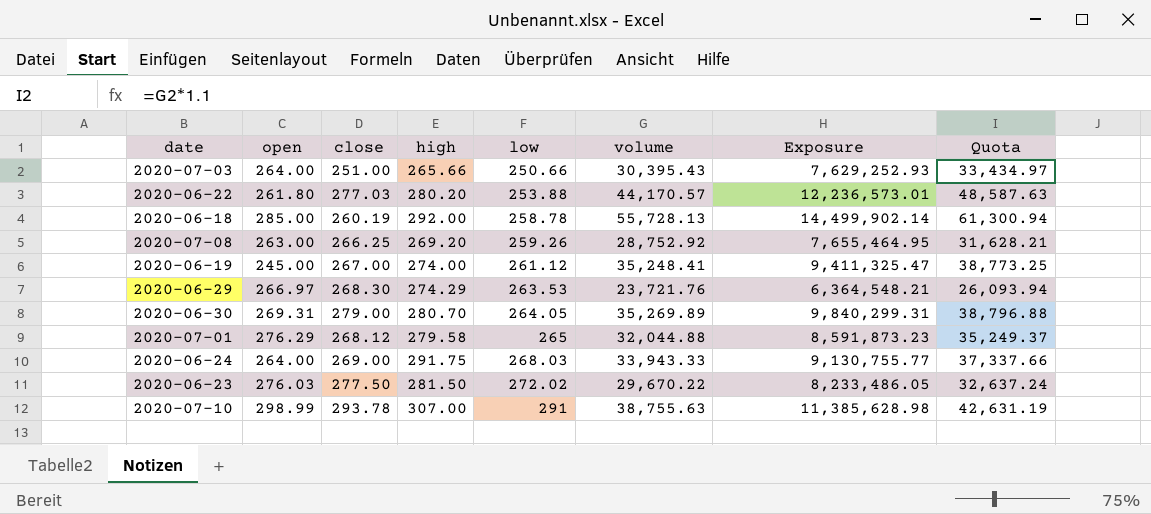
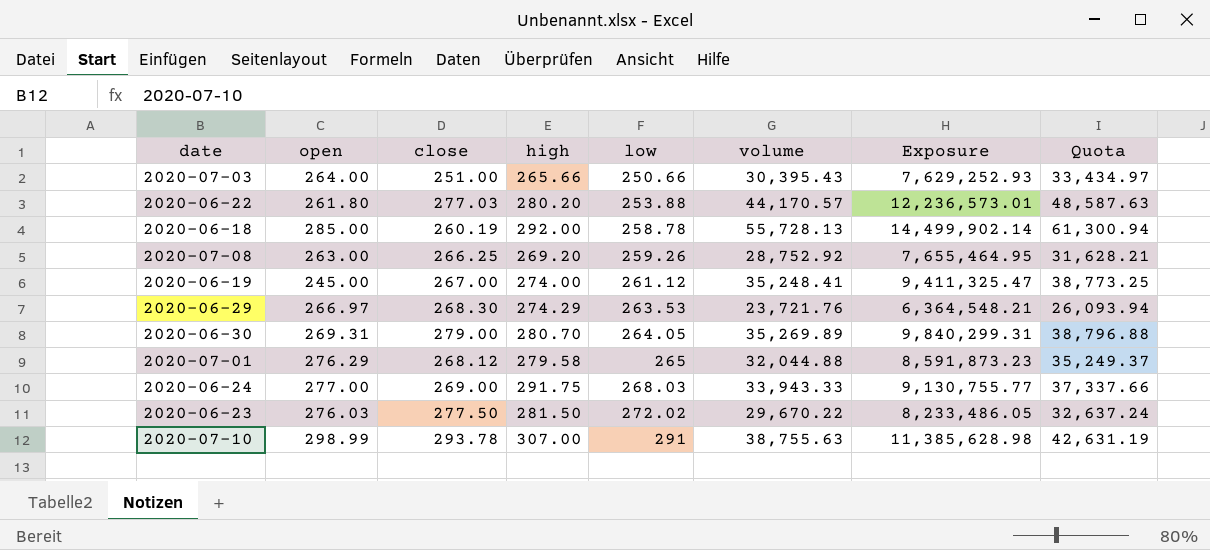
2020-06-24 | open: 264.00 -> 277.00

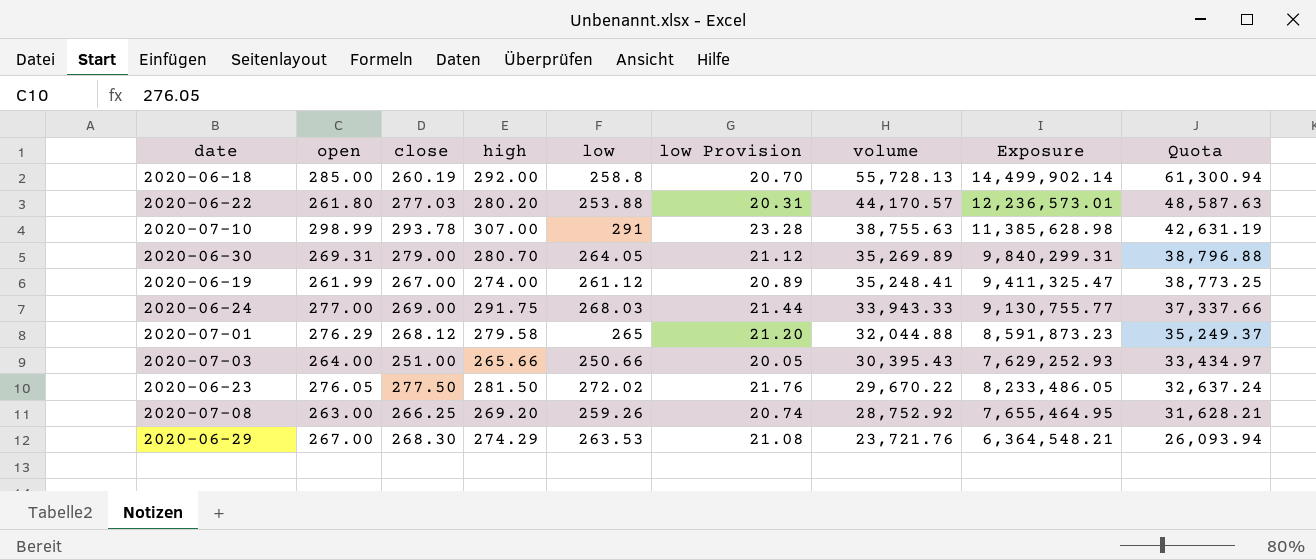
row order: low ascending -> volume descending
column low Provision | formula: none -> [low] * 0.08
2020-06-18 | low: 258.78 -> 258.8
2020-06-19 | open: 245.00 -> 261.99
2020-06-23 | open: 276.03 -> 276.05
2020-06-29 | open: 266.97 -> 267.00

